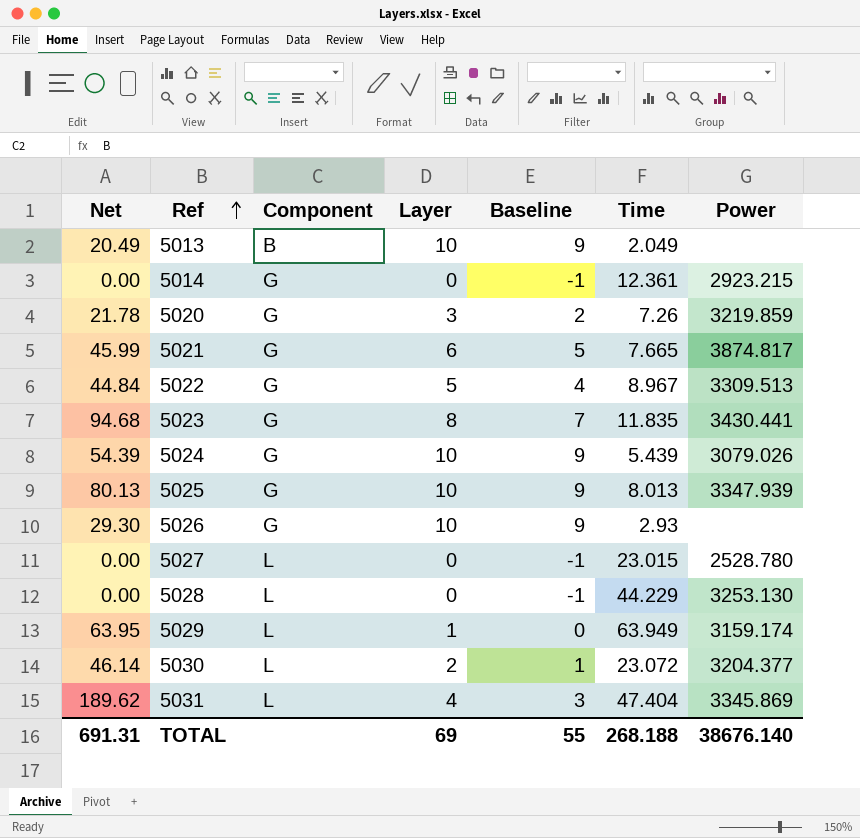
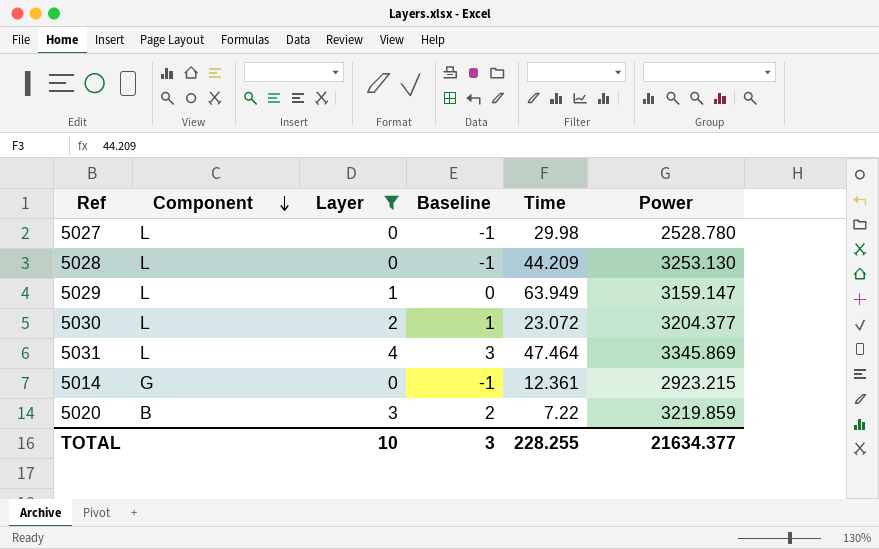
filter: none -> Layer <= 4
row order: Ref ascending -> Component descending
column Net | formula: [Layer] * [Time] -> none
5027 | Time: 23.015 -> 29.98
5028 | Time: 44.229 -> 44.209
5029 | Power: 3159.174 -> 3159.147
5031 | Time: 47.404 -> 47.464
5020 | Component: G -> B
5020 | Time: 7.26 -> 7.22
TOTAL | Layer: 69 -> 10
TOTAL | Baseline: 55 -> 3
TOTAL | Time: 268.188 -> 228.255
TOTAL | Power: 38676.140 -> 21634.377

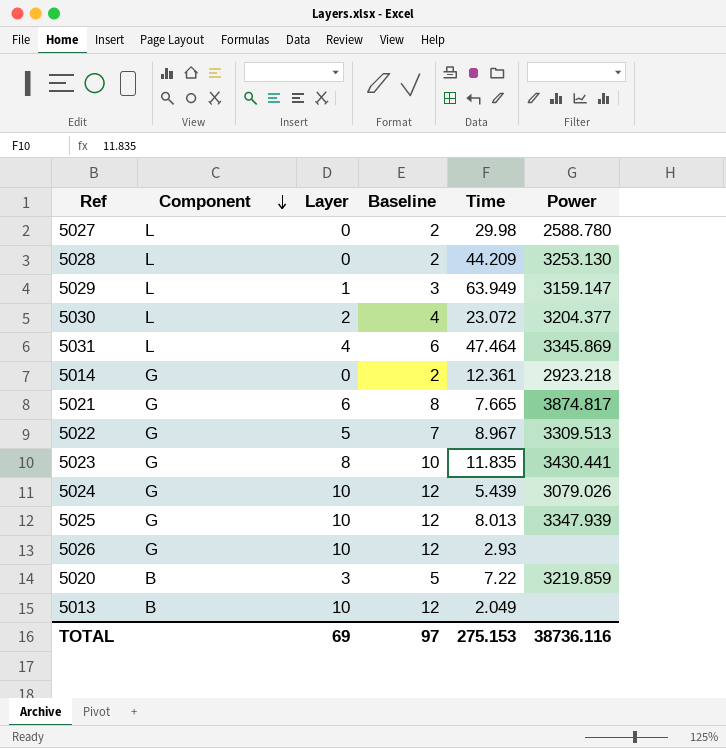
filter: Layer <= 4 -> none
column Baseline | formula: [Layer] - 1 -> [Layer] + 2
5027 | Power: 2528.780 -> 2588.780
5014 | Power: 2923.215 -> 2923.218
TOTAL | Layer: 10 -> 69
TOTAL | Baseline: 3 -> 97
TOTAL | Time: 228.255 -> 275.153
TOTAL | Power: 21634.377 -> 38736.116

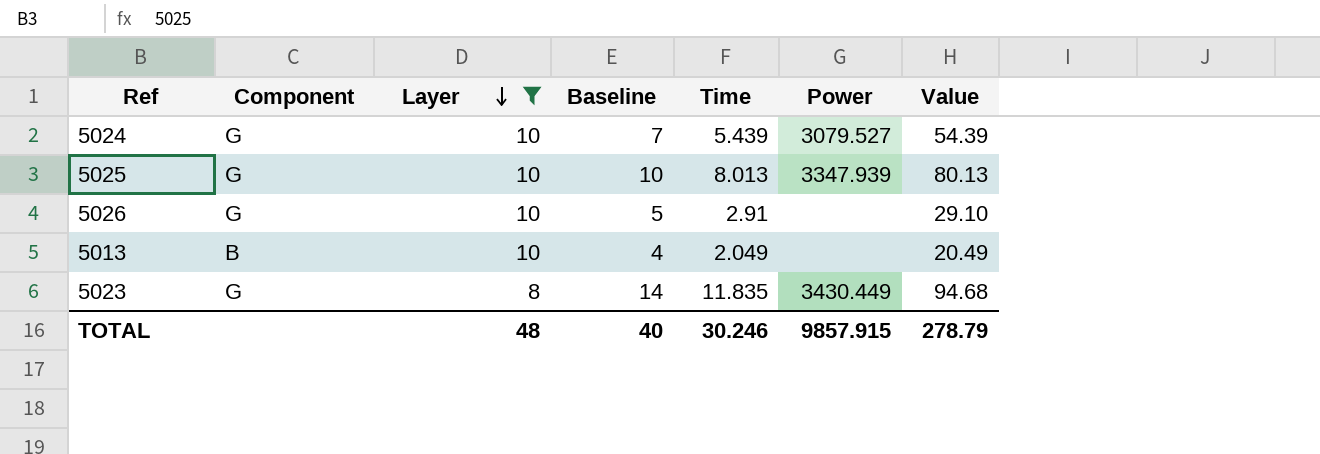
filter: none -> Layer >= 8
row order: Component descending -> Layer descending
column Baseline | formula: [Layer] + 2 -> [Time] + 2
column Value | formula: none -> [Layer] * [Time]
5024 | Power: 3079.026 -> 3079.527
5026 | Time: 2.93 -> 2.91
5023 | Power: 3430.441 -> 3430.449
TOTAL | Layer: 69 -> 48
TOTAL | Baseline: 97 -> 40
TOTAL | Time: 275.153 -> 30.246
TOTAL | Power: 38736.116 -> 9857.915

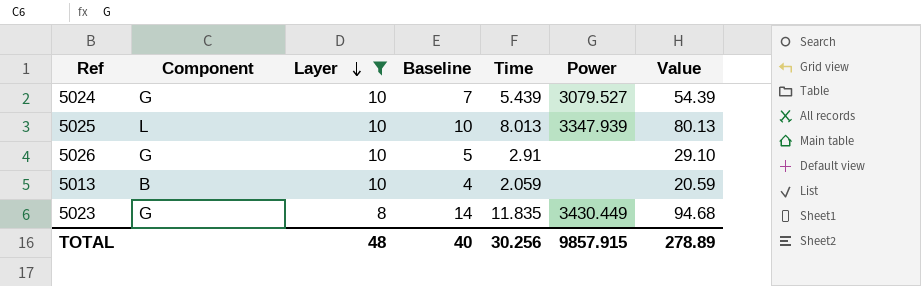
5025 | Component: G -> L
5013 | Time: 2.049 -> 2.059
5013 | Value: 20.49 -> 20.59
TOTAL | Time: 30.246 -> 30.256
TOTAL | Value: 278.79 -> 278.89

